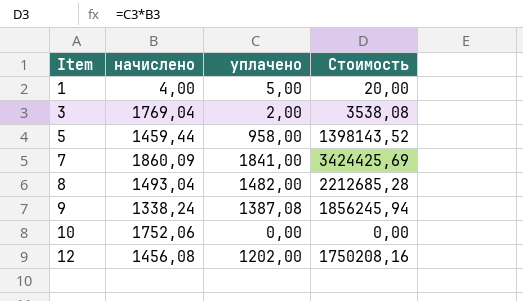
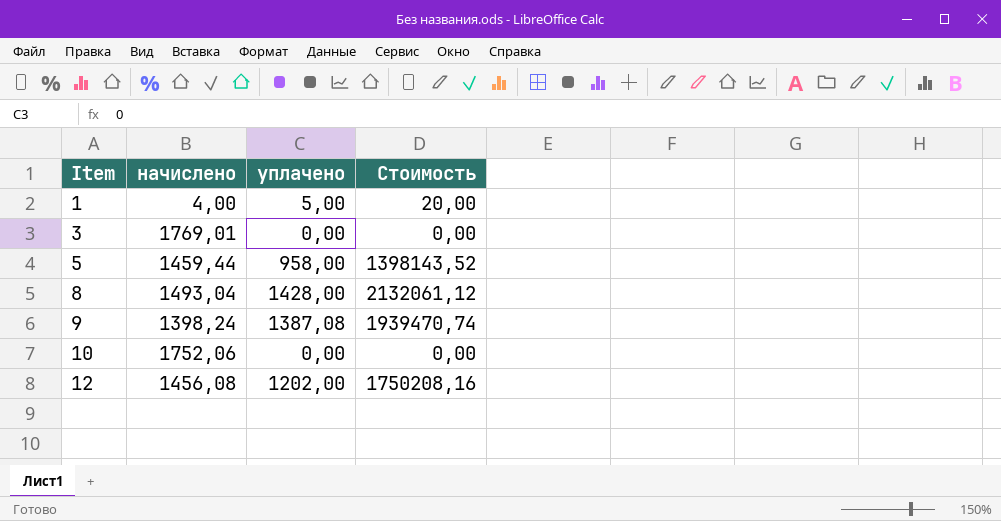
row 7: 1860,09 | 1841,00 | 3424425,69 -> none
3 | начислено: 1769,04 -> 1769,01
3 | уплачено: 2,00 -> 0,00
3 | Стоимость: 3538,08 -> 0,00
8 | уплачено: 1482,00 -> 1428,00
8 | Стоимость: 2212685,28 -> 2132061,12
9 | начислено: 1338,24 -> 1398,24
9 | Стоимость: 1856245,94 -> 1939470,74

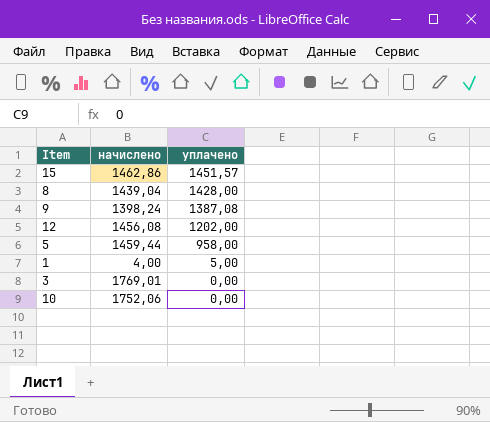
row order: Item ascending -> уплачено descending
column Стоимость | formula: [начислено] * [уплачено] -> none
row 15: none -> 1462,86 | 1451,57
8 | начислено: 1493,04 -> 1439,04

